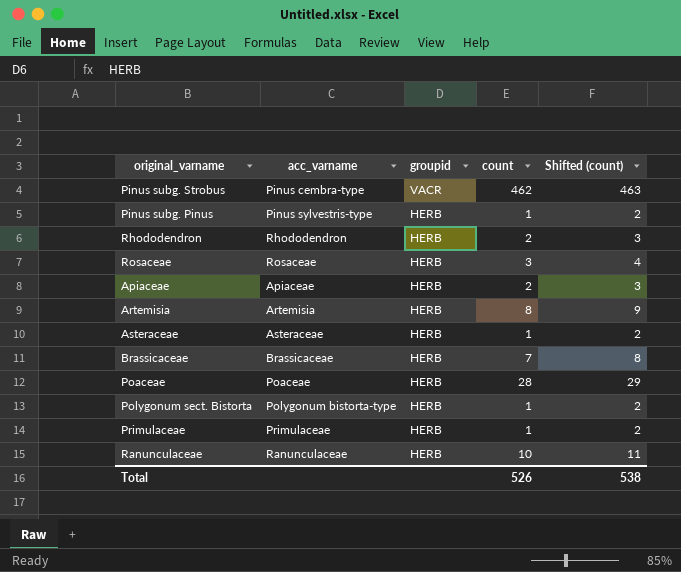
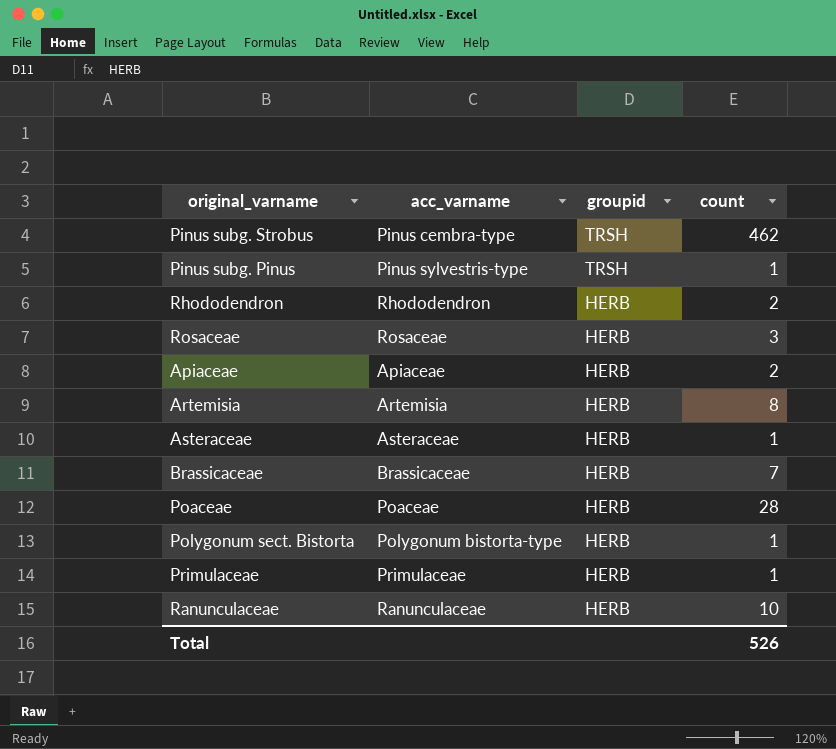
column Shifted (count) | formula: [count] + 1 -> none
Pinus subg. Strobus | groupid: VACR -> TRSH
Pinus subg. Pinus | groupid: HERB -> TRSH

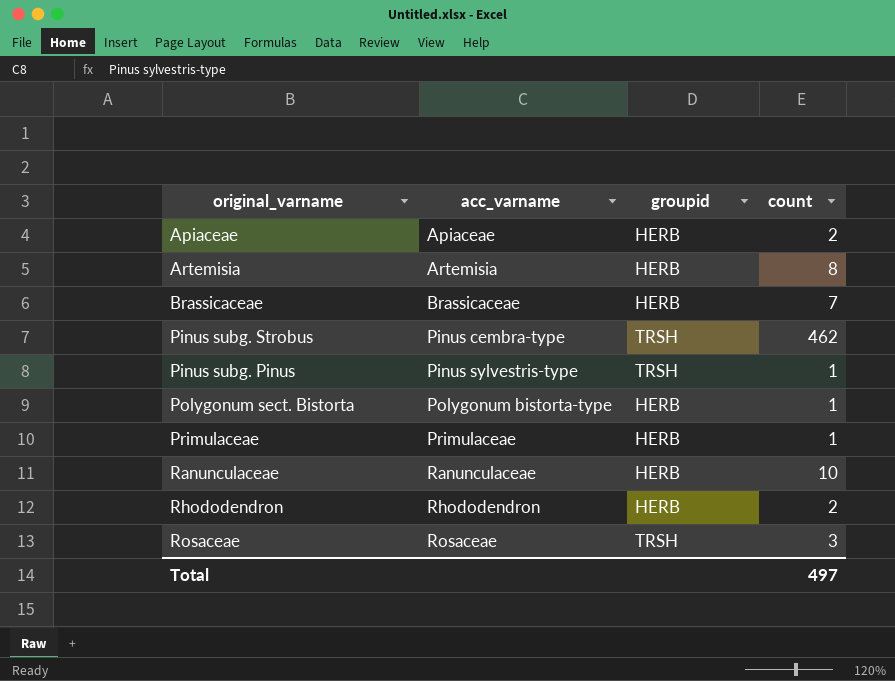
row order: groupid descending -> acc_varname ascending
row Asteraceae: Asteraceae | HERB | 1 -> none
row Poaceae: Poaceae | HERB | 28 -> none
Rosaceae | groupid: HERB -> TRSH
Total | count: 526 -> 497

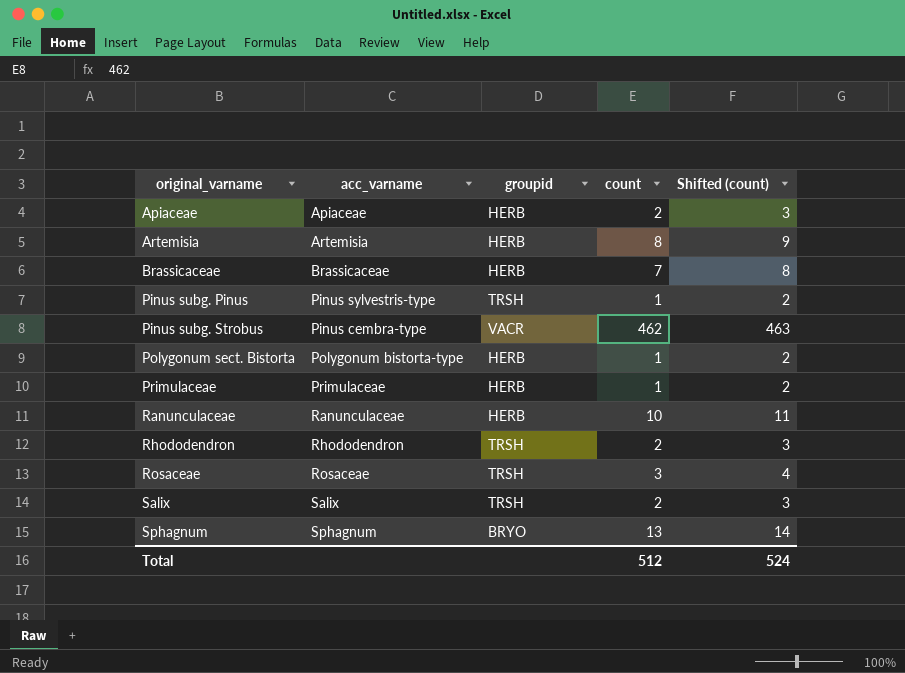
row order: acc_varname ascending -> original_varname ascending
column Shifted (count) | formula: none -> [count] + 1
Pinus subg. Strobus | groupid: TRSH -> VACR
Rhododendron | groupid: HERB -> TRSH
row Salix: none -> Salix | TRSH | 2 | 3
row Sphagnum: none -> Sphagnum | BRYO | 13 | 14
Total | count: 497 -> 512

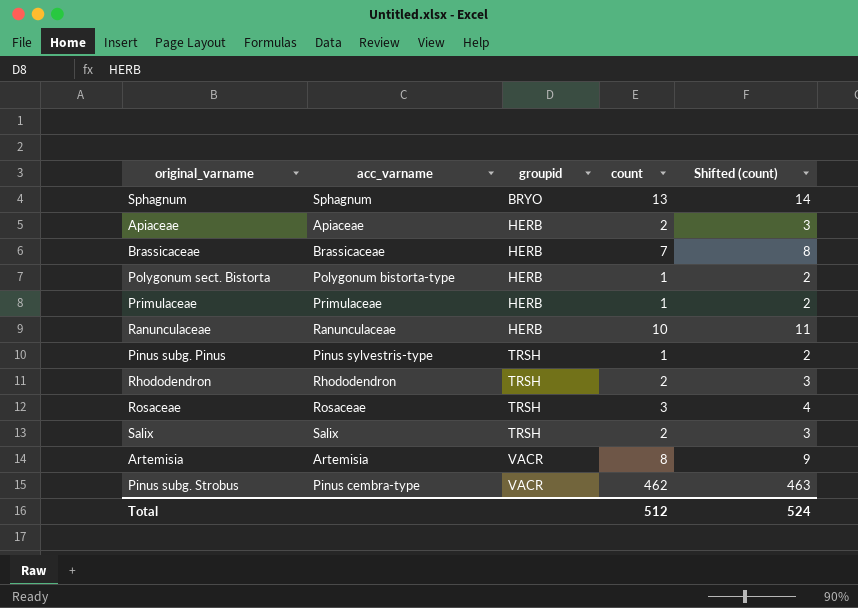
row order: original_varname ascending -> groupid ascending
Artemisia | groupid: HERB -> VACR

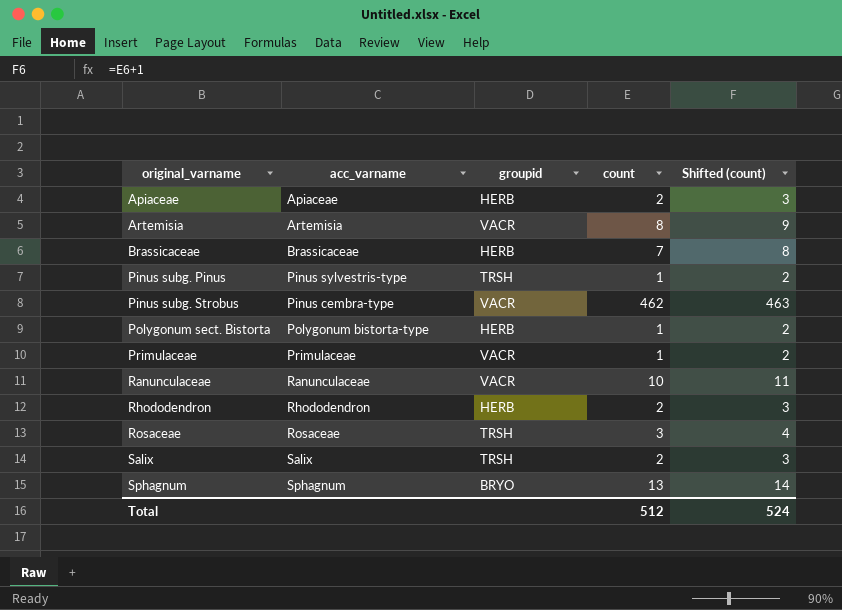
row order: groupid ascending -> original_varname ascending
Primulaceae | groupid: HERB -> VACR
Ranunculaceae | groupid: HERB -> VACR
Rhododendron | groupid: TRSH -> HERB

